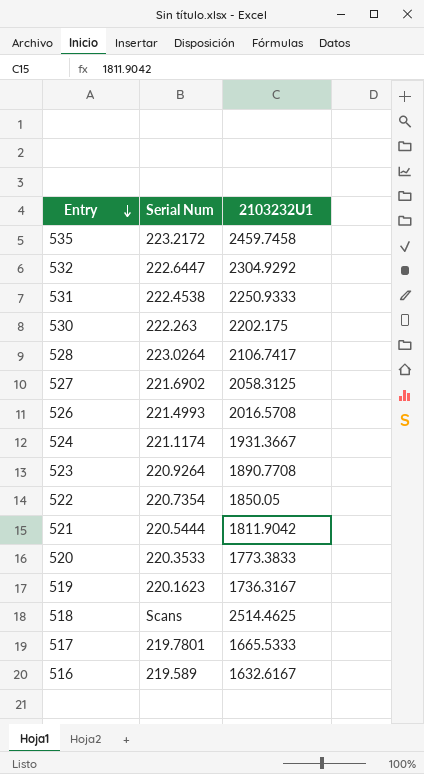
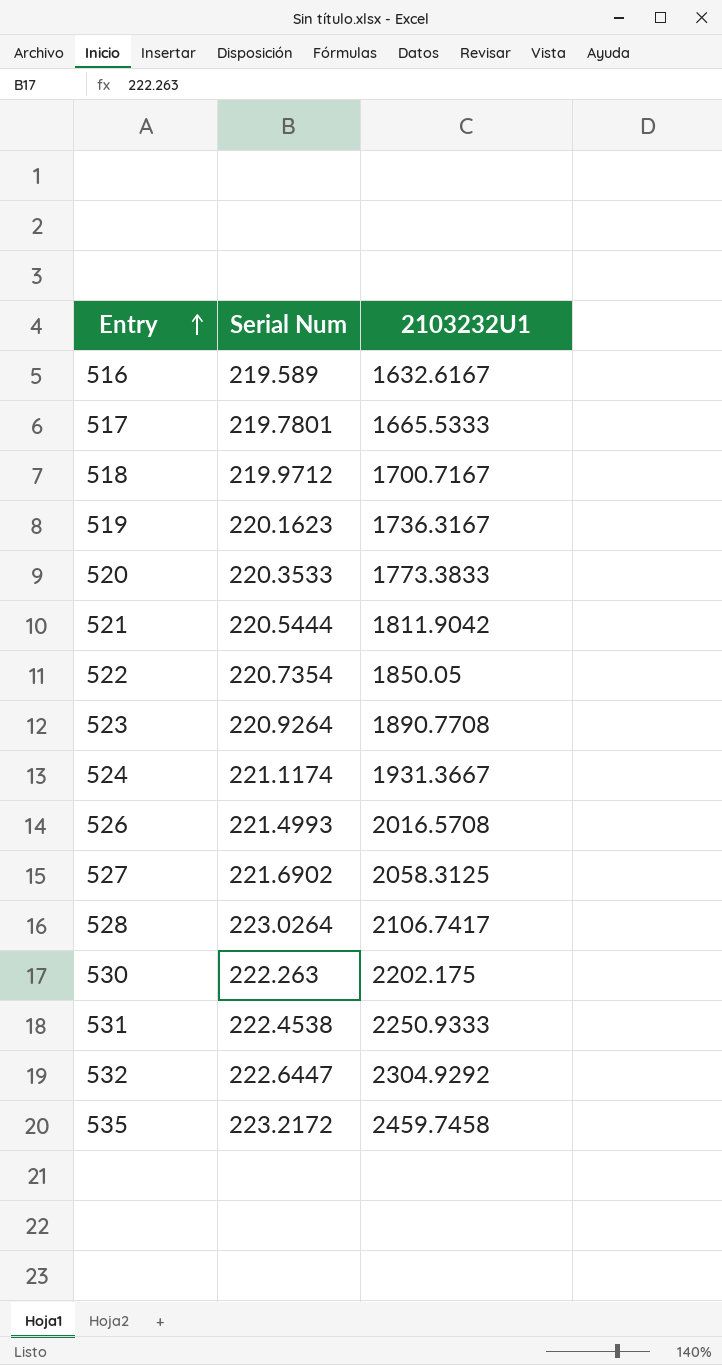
row order: Entry descending -> Entry ascending
518 | Serial Num: Scans -> 219.9712
518 | 2103232U1: 2514.4625 -> 1700.7167

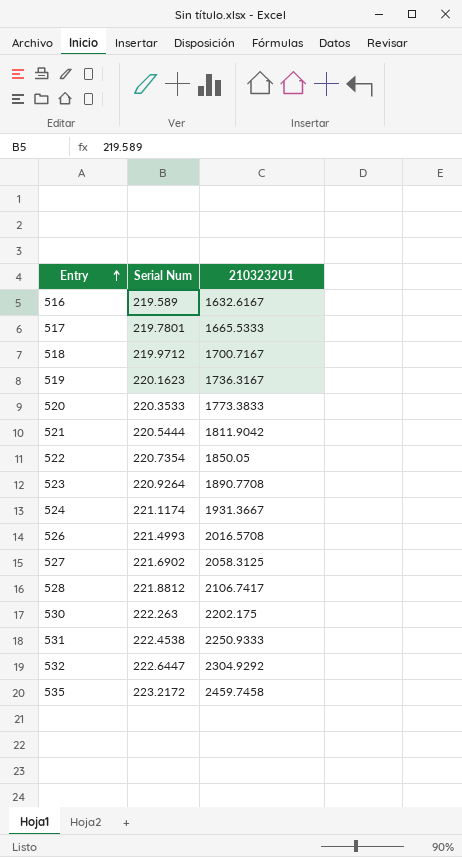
528 | Serial Num: 223.0264 -> 221.8812

